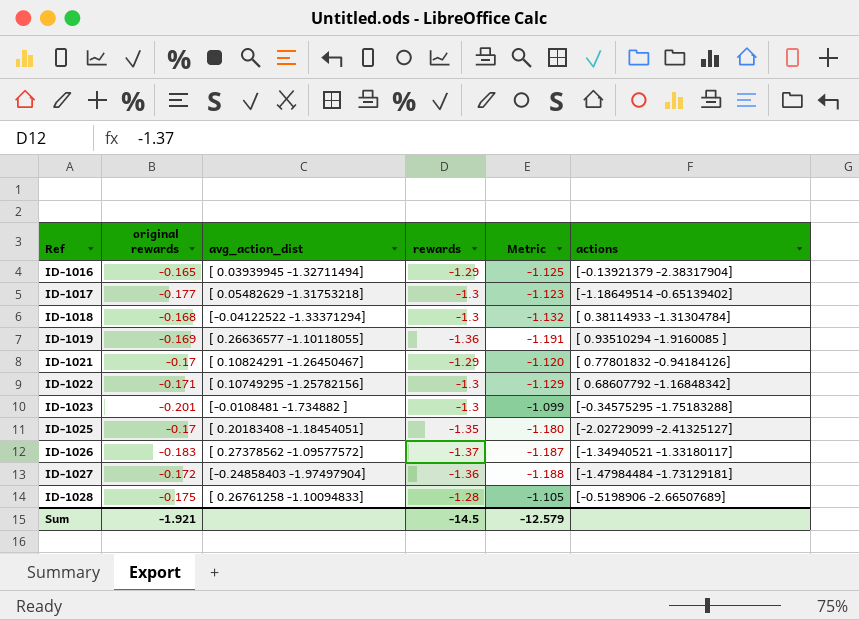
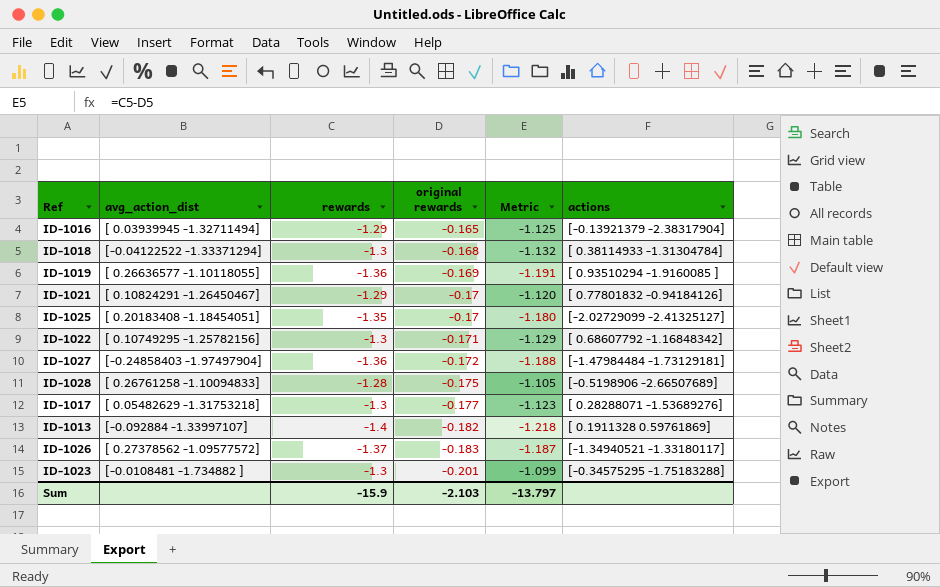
row order: Ref ascending -> original rewards descending
column original rewards | position: 2 -> 4
ID-1017 | actions: [-1.18649514 -0.65139402] -> [ 0.28288071 -1.53689276]
row ID-1013: none -> [-0.092884 -1.33997107] | -1.4 | -0.182 | -1.218 | [ 0.1911328 0.59761869]
Sum | rewards: -14.5 -> -15.9
Sum | original rewards: -1.921 -> -2.103
Sum | Metric: -12.579 -> -13.797

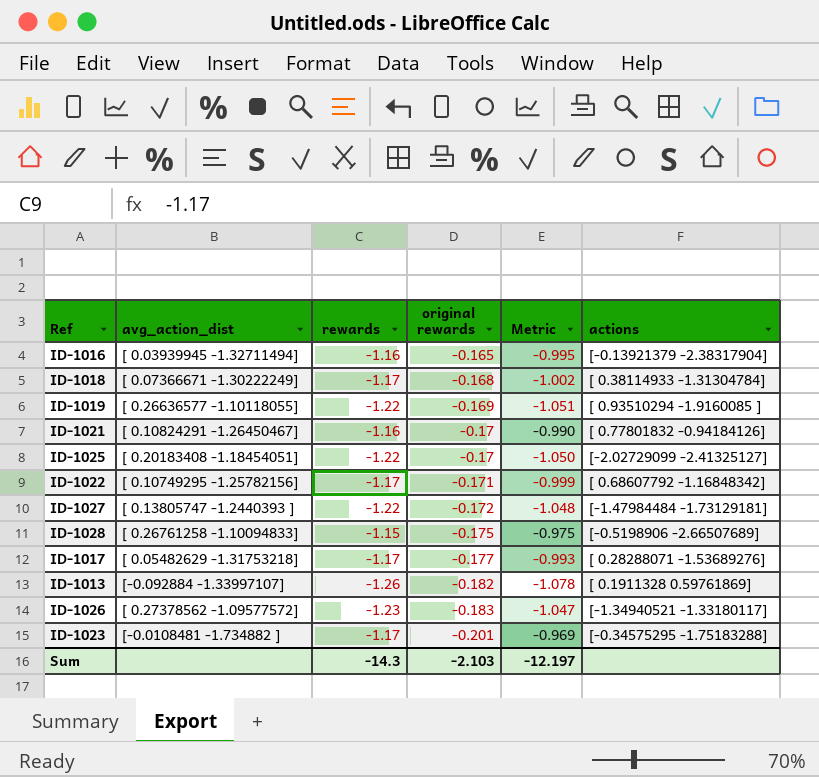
ID-1016 | rewards: -1.29 -> -1.16
ID-1016 | Metric: -1.125 -> -0.995
ID-1018 | avg_action_dist: [-0.04122522 -1.33371294] -> [ 0.07366671 -1.30222249]
ID-1018 | rewards: -1.3 -> -1.17
ID-1018 | Metric: -1.132 -> -1.002
ID-1019 | rewards: -1.36 -> -1.22
ID-1019 | Metric: -1.191 -> -1.051
ID-1021 | rewards: -1.29 -> -1.16
ID-1021 | Metric: -1.120 -> -0.990
ID-1025 | rewards: -1.35 -> -1.22
ID-1025 | Metric: -1.180 -> -1.050
ID-1022 | rewards: -1.3 -> -1.17
ID-1022 | Metric: -1.129 -> -0.999
ID-1027 | avg_action_dist: [-0.24858403 -1.97497904] -> [ 0.13805747 -1.2440393 ]
ID-1027 | rewards: -1.36 -> -1.22
ID-1027 | Metric: -1.188 -> -1.048
ID-1028 | rewards: -1.28 -> -1.15
ID-1028 | Metric: -1.105 -> -0.975
ID-1017 | rewards: -1.3 -> -1.17
ID-1017 | Metric: -1.123 -> -0.993
ID-1013 | rewards: -1.4 -> -1.26
ID-1013 | Metric: -1.218 -> -1.078
ID-1026 | rewards: -1.37 -> -1.23
ID-1026 | Metric: -1.187 -> -1.047
ID-1023 | rewards: -1.3 -> -1.17
ID-1023 | Metric: -1.099 -> -0.969
Sum | rewards: -15.9 -> -14.3
Sum | Metric: -13.797 -> -12.197

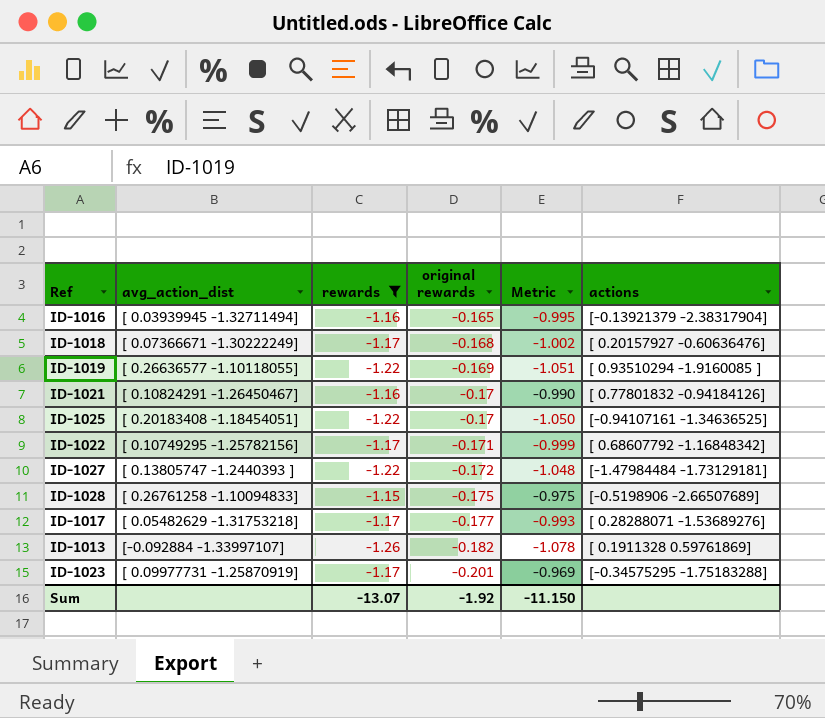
filter: none -> rewards != -1.23
ID-1018 | actions: [ 0.38114933 -1.31304784] -> [ 0.20157927 -0.60636476]
ID-1025 | actions: [-2.02729099 -2.41325127] -> [-0.94107161 -1.34636525]
ID-1023 | avg_action_dist: [-0.0108481 -1.734882 ] -> [ 0.09977731 -1.25870919]
Sum | rewards: -14.3 -> -13.07
Sum | original rewards: -2.103 -> -1.92
Sum | Metric: -12.197 -> -11.150

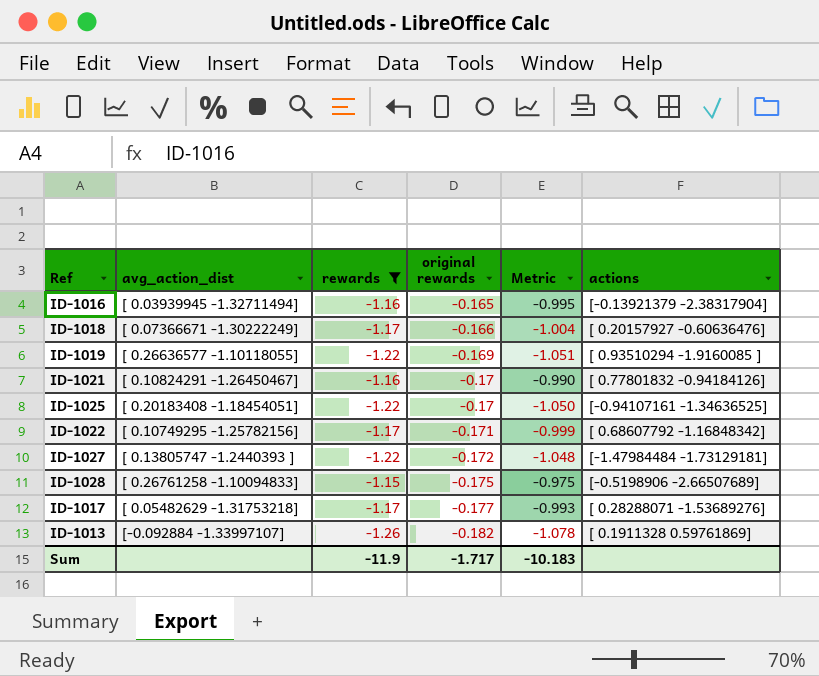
row ID-1023: [ 0.09977731 -1.25870919] | -1.17 | -0.201 | -0.969 | [-0.34575295 -1.75183288] -> none
ID-1018 | original rewards: -0.168 -> -0.166
ID-1018 | Metric: -1.002 -> -1.004
Sum | rewards: -13.07 -> -11.9
Sum | original rewards: -1.92 -> -1.717
Sum | Metric: -11.150 -> -10.183

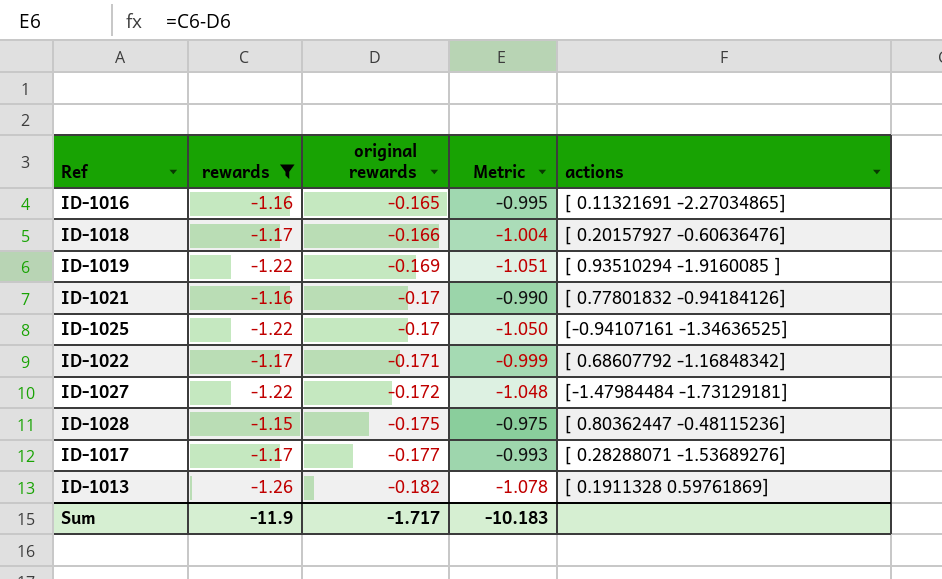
column avg_action_dist | position: 2 -> none
ID-1016 | actions: [-0.13921379 -2.38317904] -> [ 0.11321691 -2.27034865]
ID-1028 | actions: [-0.5198906 -2.66507689] -> [ 0.80362447 -0.48115236]

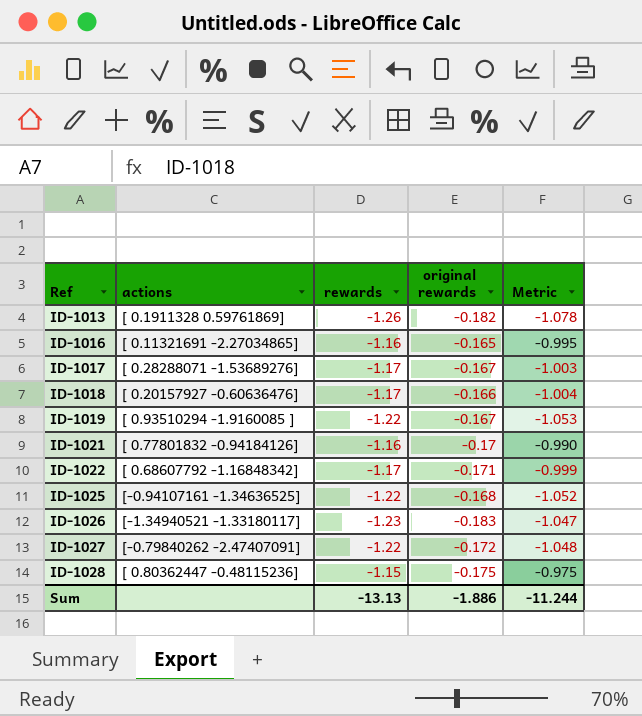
filter: rewards != -1.23 -> none
row order: original rewards descending -> Ref ascending
column actions | position: 5 -> 2
ID-1017 | original rewards: -0.177 -> -0.167
ID-1017 | Metric: -0.993 -> -1.003
ID-1019 | original rewards: -0.169 -> -0.167
ID-1019 | Metric: -1.051 -> -1.053
ID-1025 | original rewards: -0.17 -> -0.168
ID-1025 | Metric: -1.050 -> -1.052
ID-1027 | actions: [-1.47984484 -1.73129181] -> [-0.79840262 -2.47407091]
Sum | rewards: -11.9 -> -13.13
Sum | original rewards: -1.717 -> -1.886
Sum | Metric: -10.183 -> -11.244

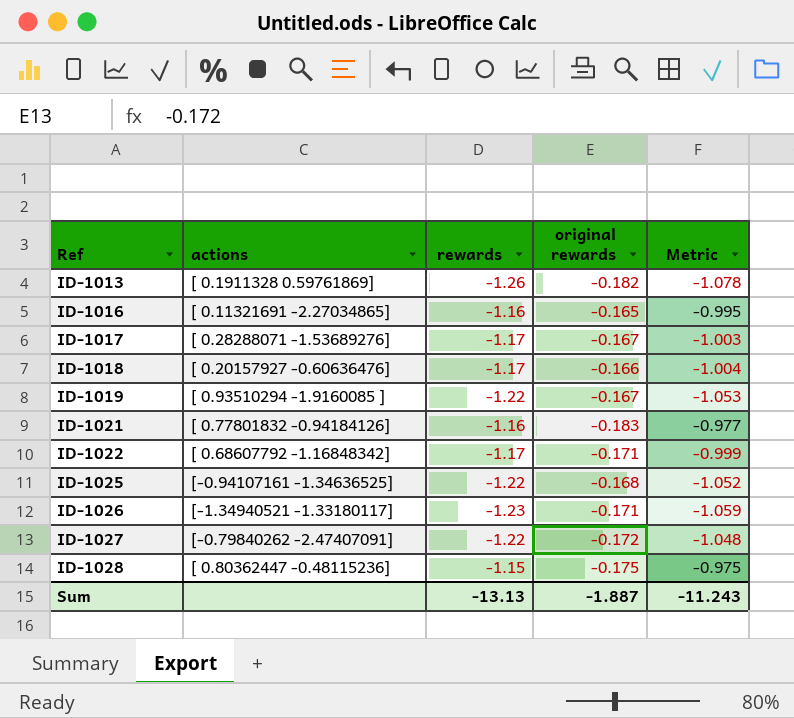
ID-1021 | original rewards: -0.17 -> -0.183
ID-1021 | Metric: -0.990 -> -0.977
ID-1026 | original rewards: -0.183 -> -0.171
ID-1026 | Metric: -1.047 -> -1.059
Sum | original rewards: -1.886 -> -1.887
Sum | Metric: -11.244 -> -11.243

